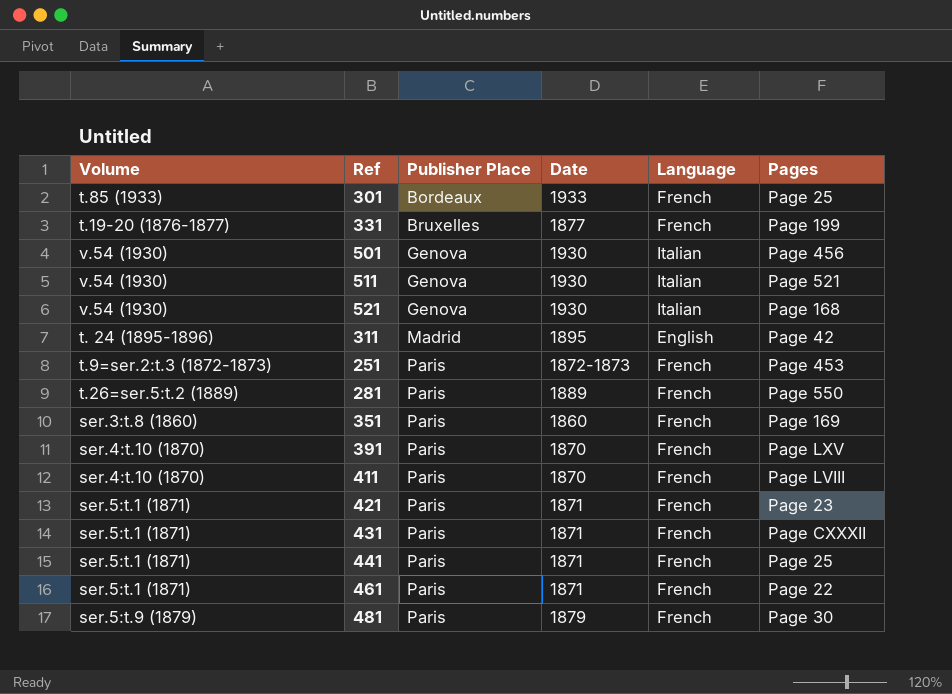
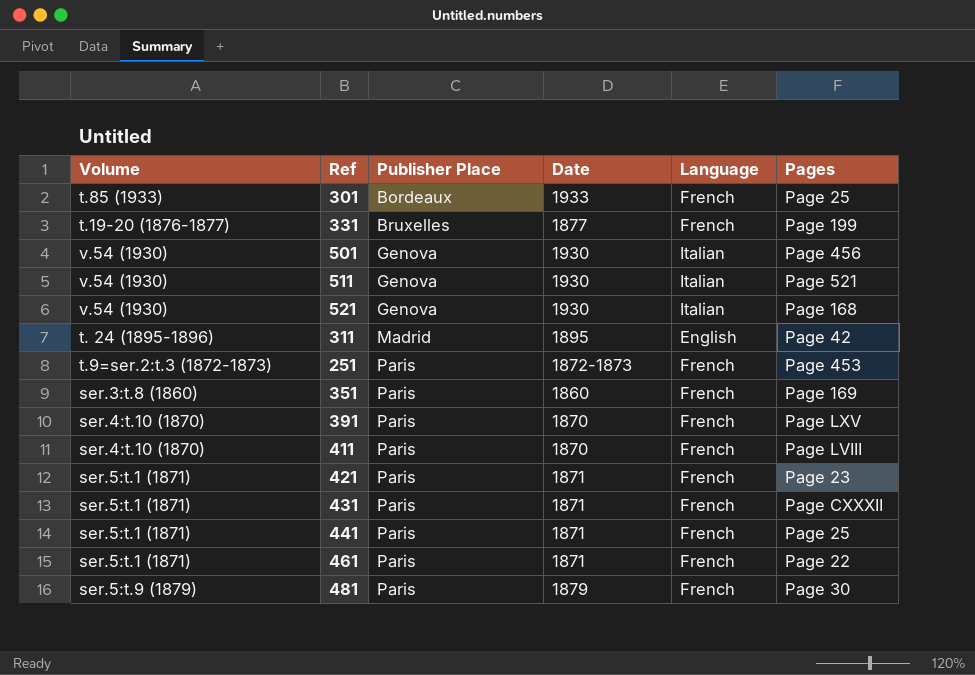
row 281: t.26=ser.5:t.2 (1889) | Paris | 1889 | French | Page 550 -> none

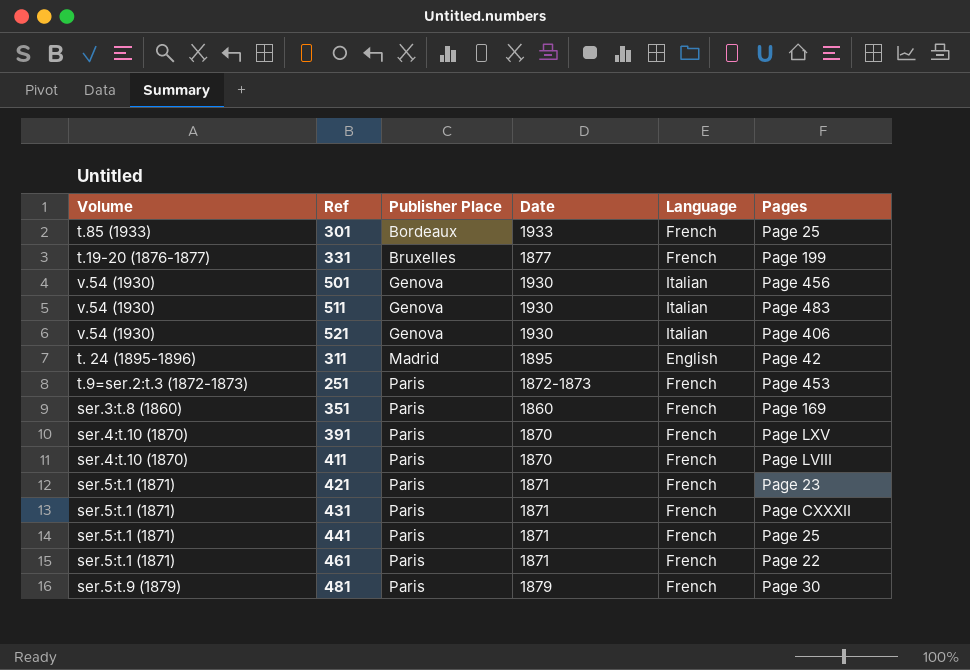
511 | Pages: Page 521 -> Page 483
521 | Pages: Page 168 -> Page 406

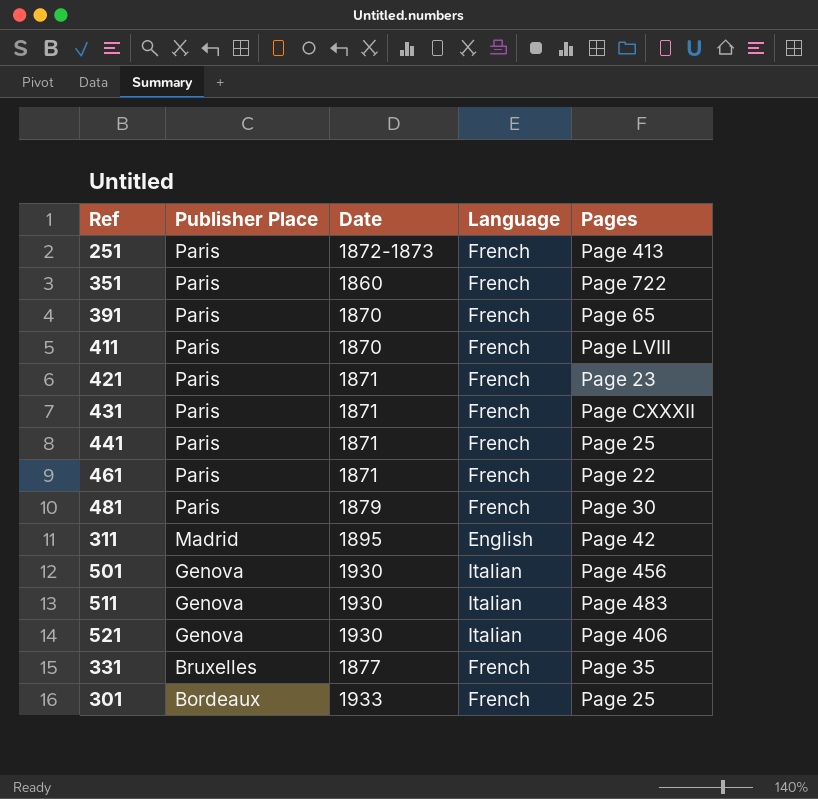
row order: Publisher Place ascending -> Publisher Place descending
column Volume | position: 1 -> none
251 | Pages: Page 453 -> Page 413
351 | Pages: Page 169 -> Page 722
391 | Pages: Page LXV -> Page 65
331 | Pages: Page 199 -> Page 35

